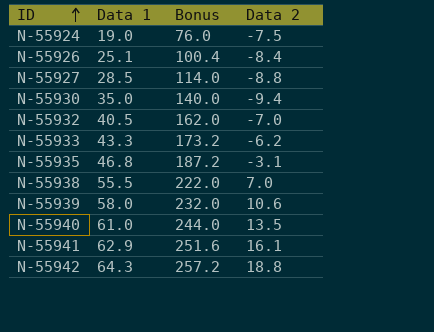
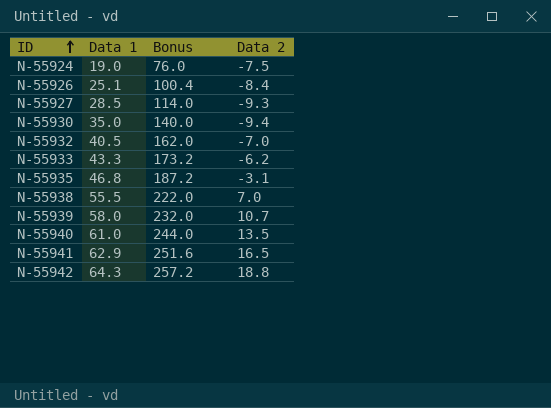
N-55927 | Data 2: -8.8 -> -9.3
N-55939 | Data 2: 10.6 -> 10.7
N-55941 | Data 2: 16.1 -> 16.5

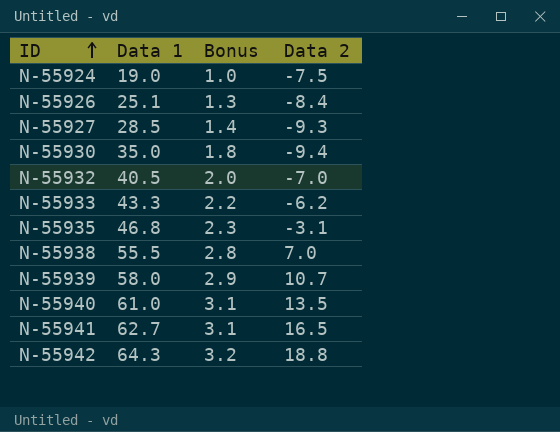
column Bonus | formula: [Data 1] * 4 -> [Data 1] * 0.05
N-55941 | Data 1: 62.9 -> 62.7

